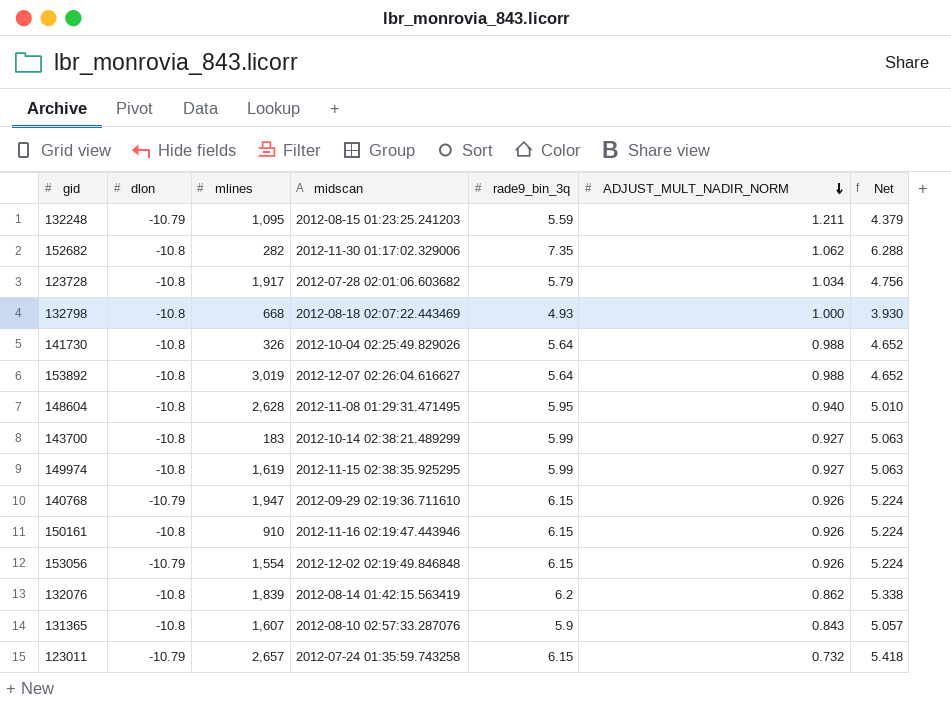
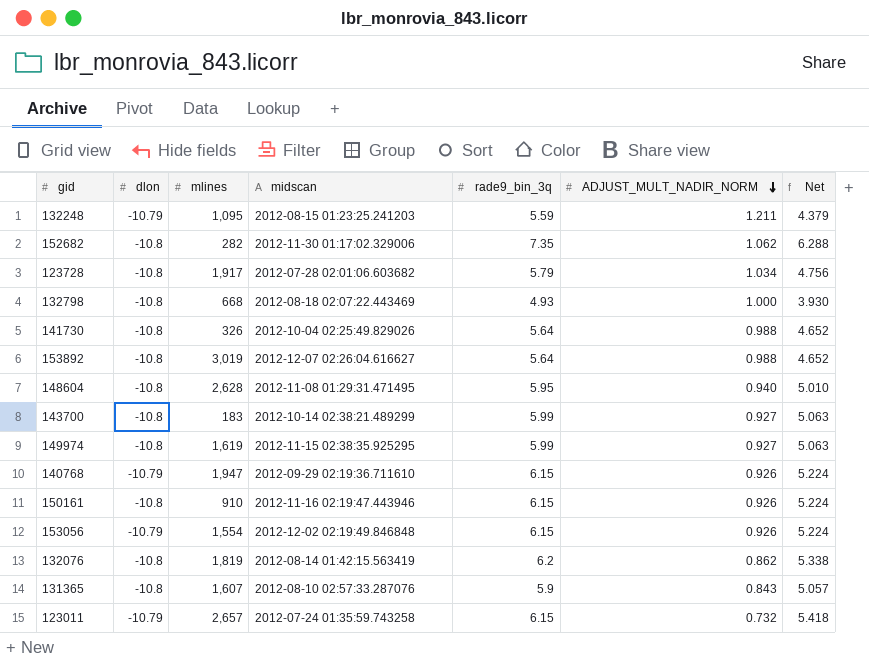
132076 | mlines: 1,839 -> 1,819

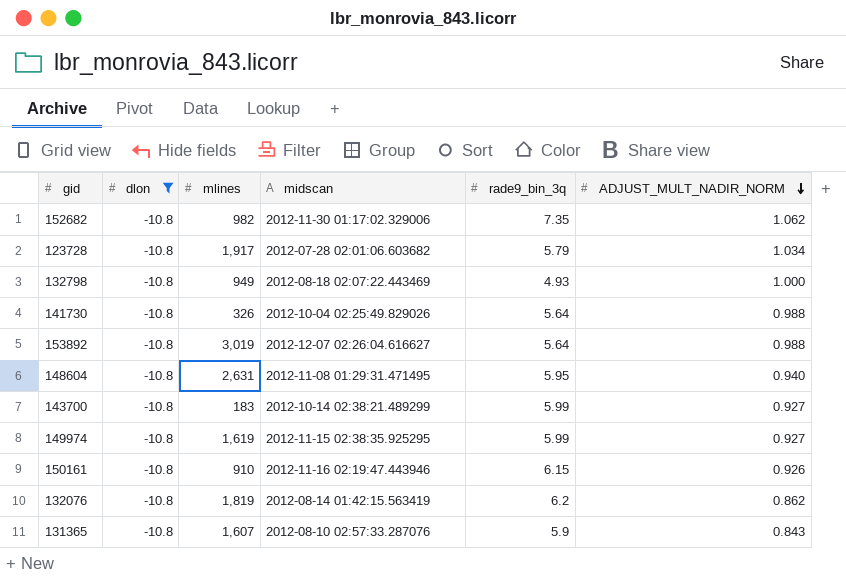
filter: none -> dlon = -10.8
column Net | formula: [rade9_bin_3q] - [ADJUST_MULT_NADIR_NORM] -> none
152682 | mlines: 282 -> 982
132798 | mlines: 668 -> 949
148604 | mlines: 2,628 -> 2,631

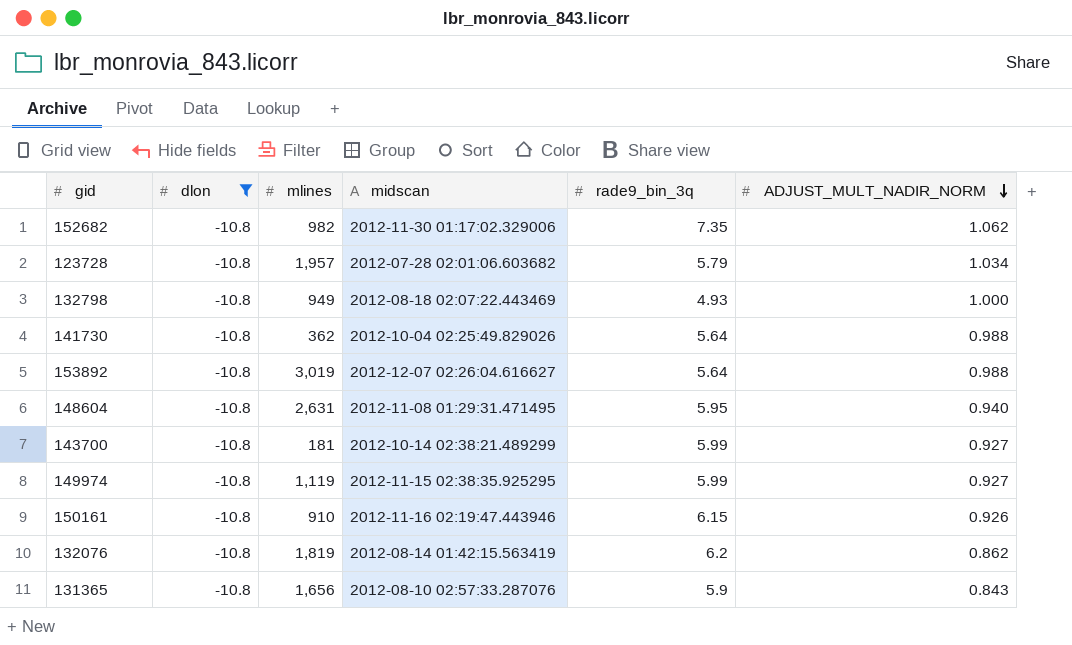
123728 | mlines: 1,917 -> 1,957
141730 | mlines: 326 -> 362
143700 | mlines: 183 -> 181
149974 | mlines: 1,619 -> 1,119
131365 | mlines: 1,607 -> 1,656

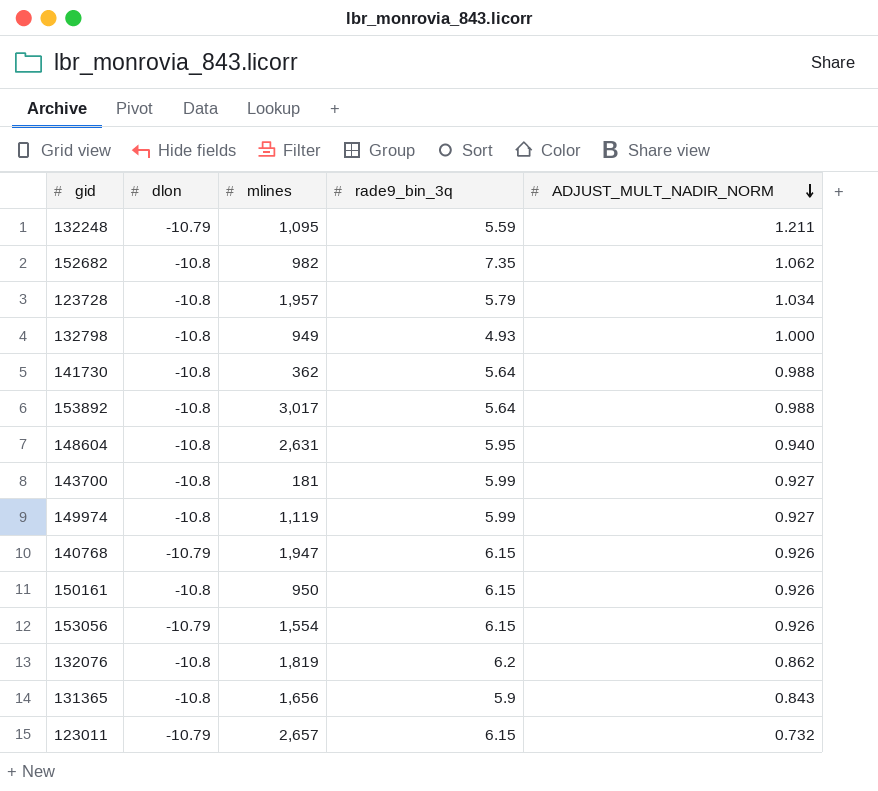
filter: dlon = -10.8 -> none
column midscan | position: 4 -> none
153892 | mlines: 3,019 -> 3,017
150161 | mlines: 910 -> 950

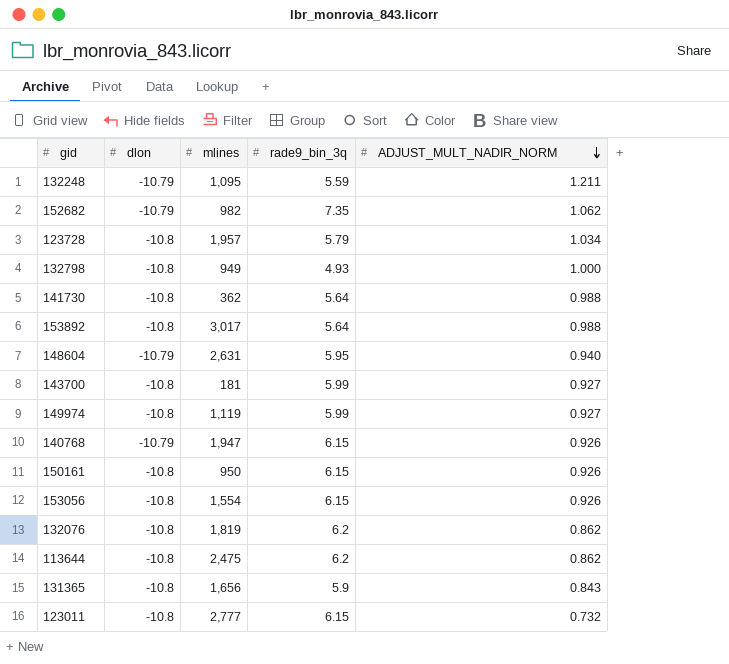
152682 | dlon: -10.8 -> -10.79
148604 | dlon: -10.8 -> -10.79
153056 | dlon: -10.79 -> -10.8
row 113644: none -> -10.8 | 2,475 | 6.2 | 0.862
123011 | dlon: -10.79 -> -10.8
123011 | mlines: 2,657 -> 2,777

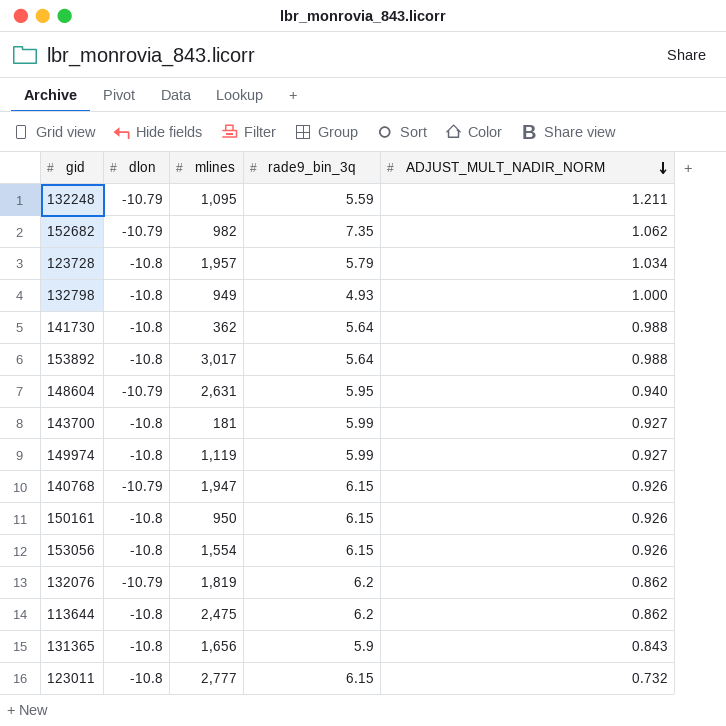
132076 | dlon: -10.8 -> -10.79

